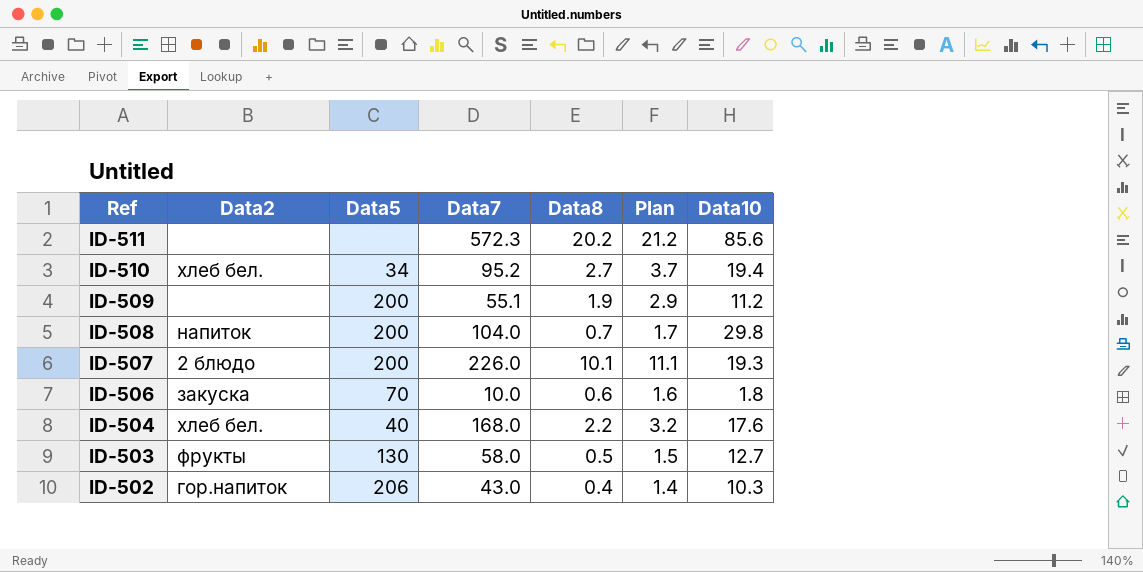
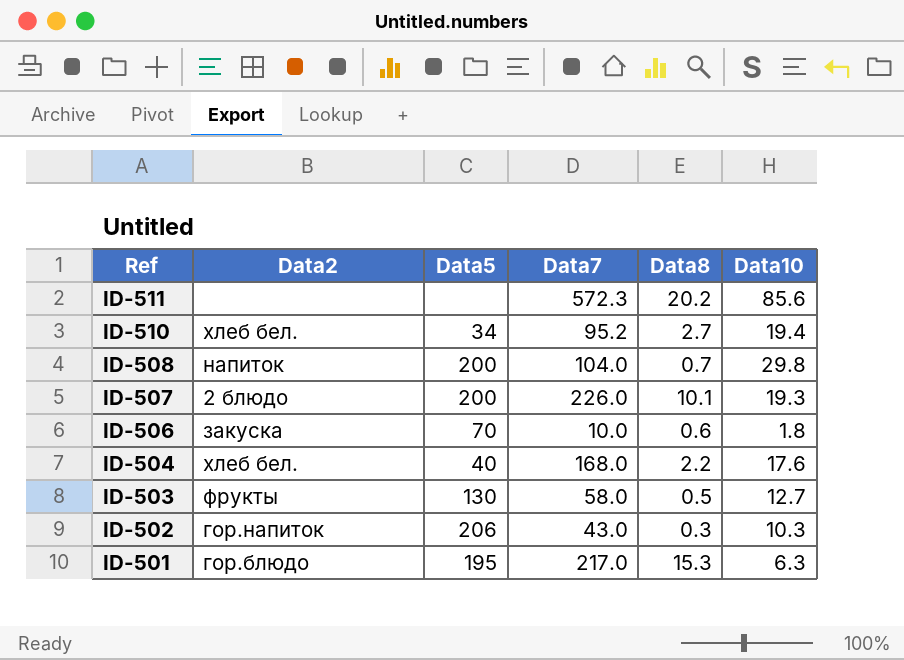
column Plan | formula: [Data8] + 1 -> none
row ID-509: none | 200 | 55.1 | 1.9 | 2.9 | 11.2 -> none
ID-502 | Data8: 0.4 -> 0.3
row ID-501: none -> гор.блюдо | 195 | 217.0 | 15.3 | 6.3

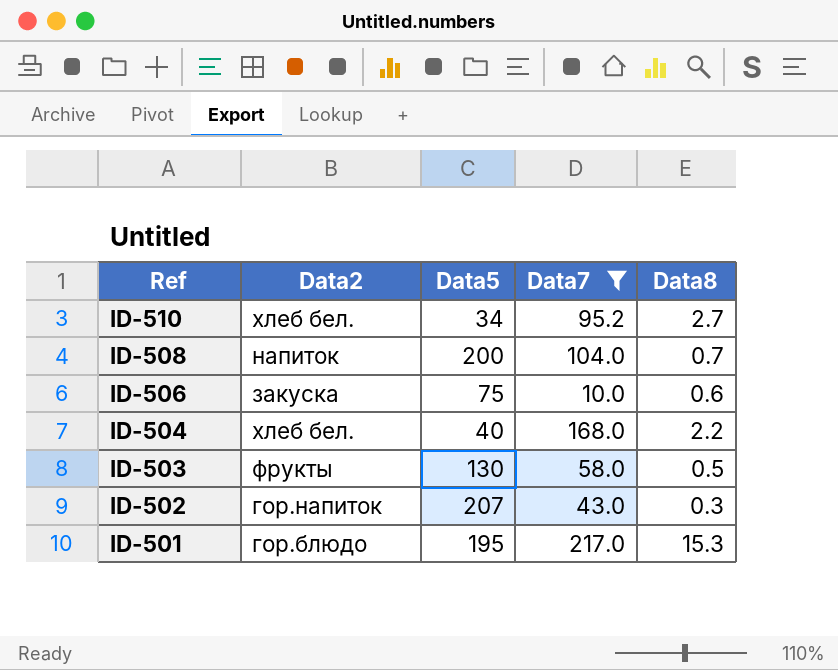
filter: none -> Data7 <= 217.0
column Data10 | position: 6 -> none
ID-506 | Data5: 70 -> 75
ID-502 | Data5: 206 -> 207

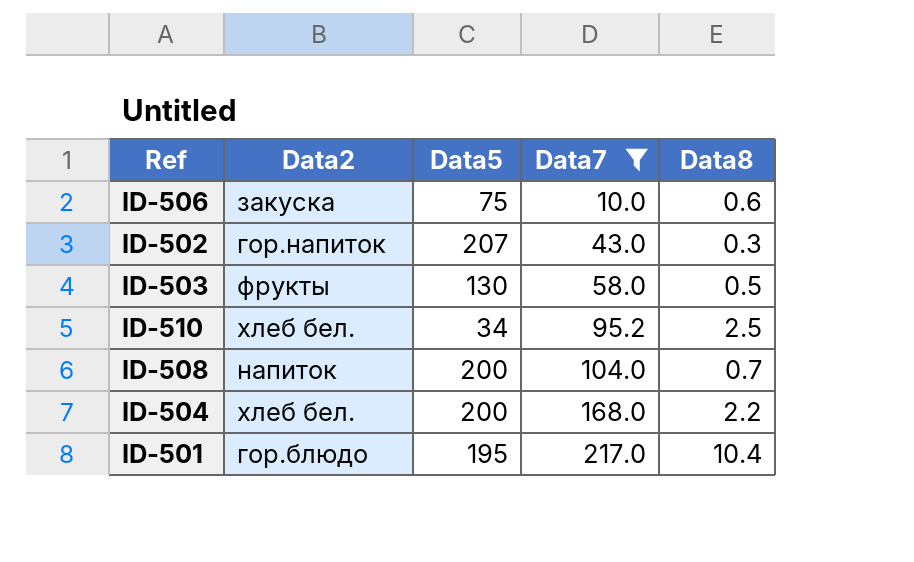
row order: Ref descending -> Data7 ascending
ID-510 | Data8: 2.7 -> 2.5
ID-504 | Data5: 40 -> 200
ID-501 | Data8: 15.3 -> 10.4

